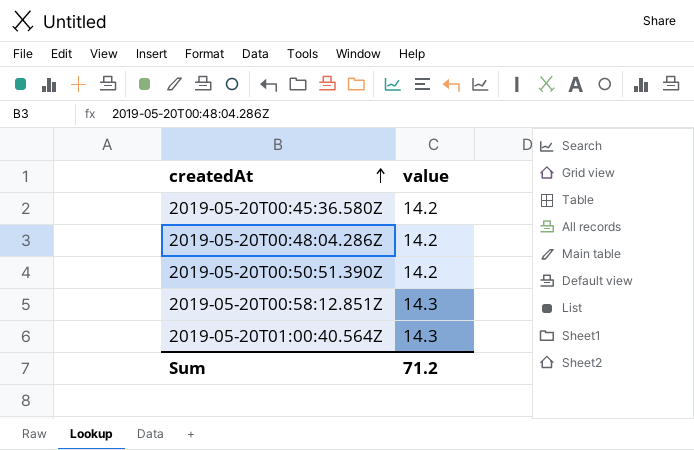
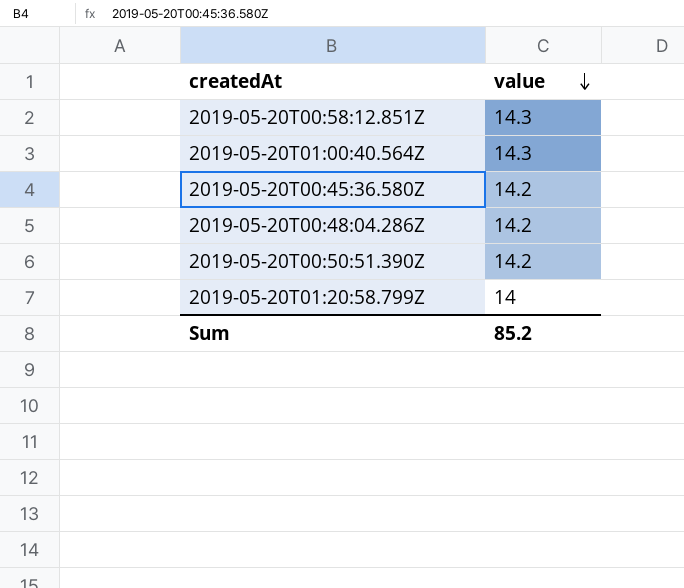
row order: createdAt ascending -> value descending
row 2019-05-20T01:20:58.799Z: none -> 14
Sum | value: 71.2 -> 85.2

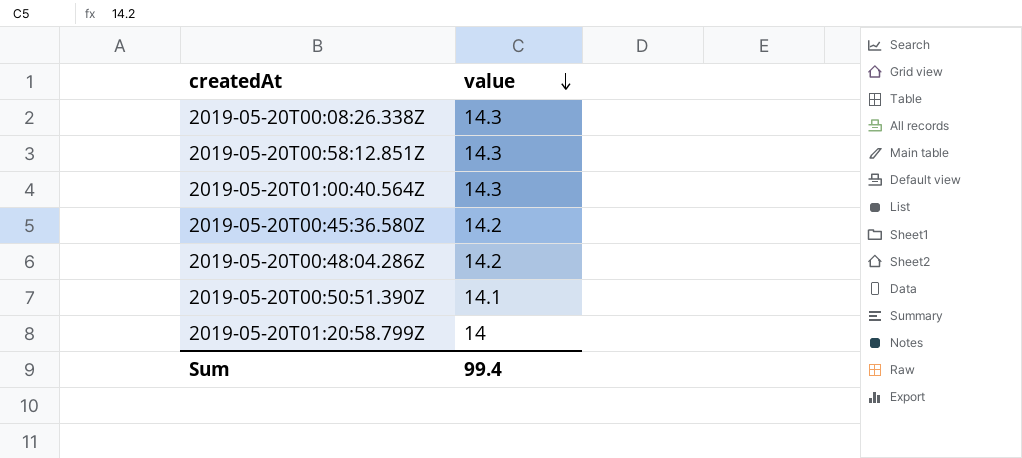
row 2019-05-20T00:08:26.338Z: none -> 14.3
2019-05-20T00:50:51.390Z | value: 14.2 -> 14.1
Sum | value: 85.2 -> 99.4

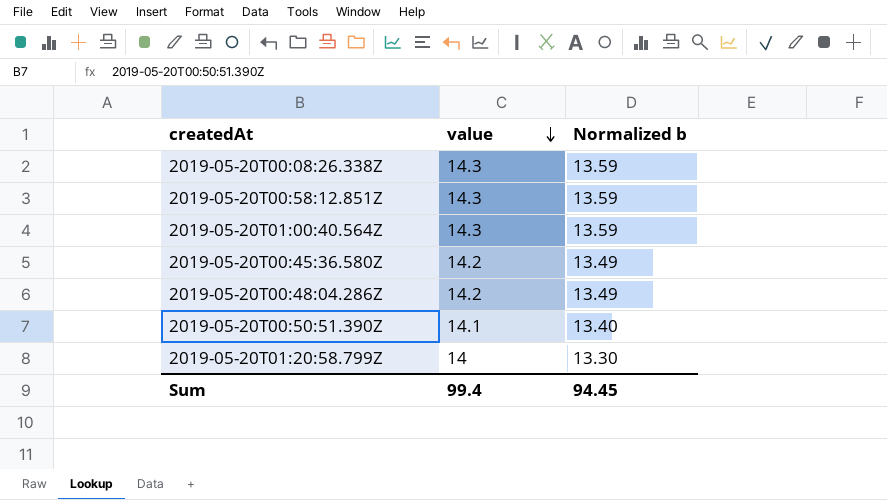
column Normalized b | formula: none -> [value] * 0.95

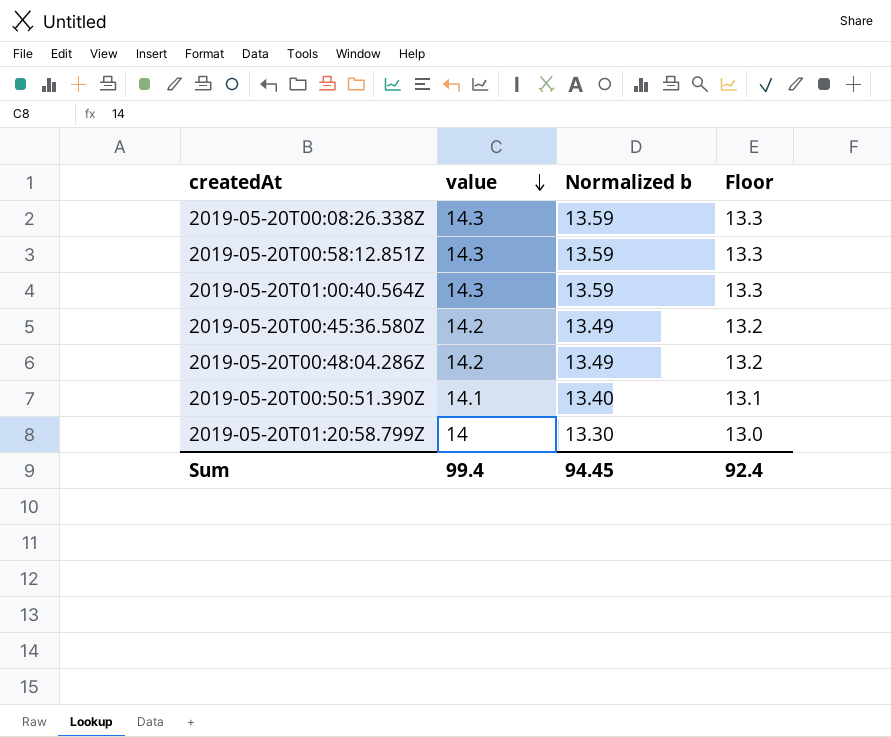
column Floor | formula: none -> [value] - 1

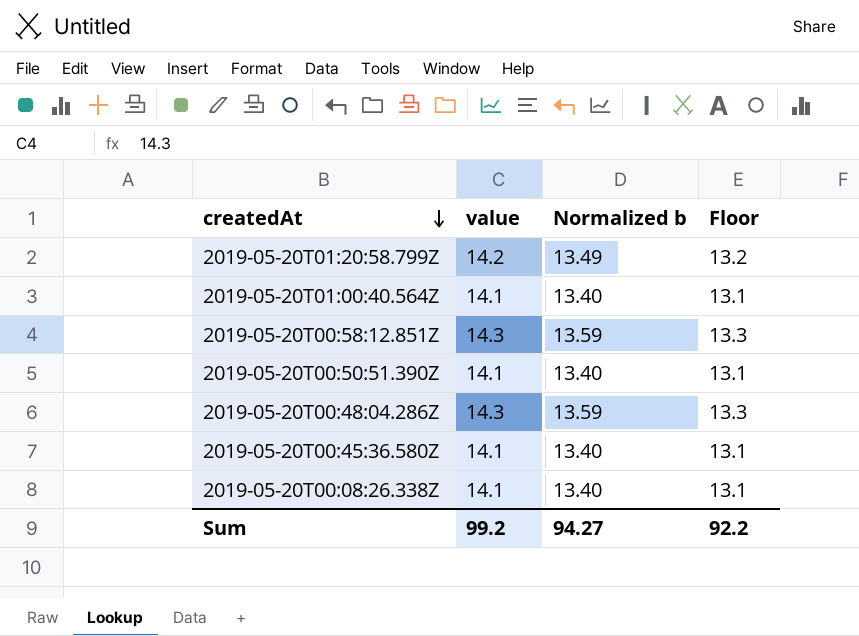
row order: value descending -> createdAt descending
2019-05-20T01:20:58.799Z | value: 14 -> 14.2
2019-05-20T01:20:58.799Z | Normalized b: 13.30 -> 13.49
2019-05-20T01:20:58.799Z | Floor: 13.0 -> 13.2
2019-05-20T01:00:40.564Z | value: 14.3 -> 14.1
2019-05-20T01:00:40.564Z | Normalized b: 13.59 -> 13.40
2019-05-20T01:00:40.564Z | Floor: 13.3 -> 13.1
2019-05-20T00:48:04.286Z | value: 14.2 -> 14.3
2019-05-20T00:48:04.286Z | Normalized b: 13.49 -> 13.59
2019-05-20T00:48:04.286Z | Floor: 13.2 -> 13.3
2019-05-20T00:45:36.580Z | value: 14.2 -> 14.1
2019-05-20T00:45:36.580Z | Normalized b: 13.49 -> 13.40
2019-05-20T00:45:36.580Z | Floor: 13.2 -> 13.1
2019-05-20T00:08:26.338Z | value: 14.3 -> 14.1
2019-05-20T00:08:26.338Z | Normalized b: 13.59 -> 13.40
2019-05-20T00:08:26.338Z | Floor: 13.3 -> 13.1
Sum | value: 99.4 -> 99.2
Sum | Normalized b: 94.45 -> 94.27
Sum | Floor: 92.4 -> 92.2

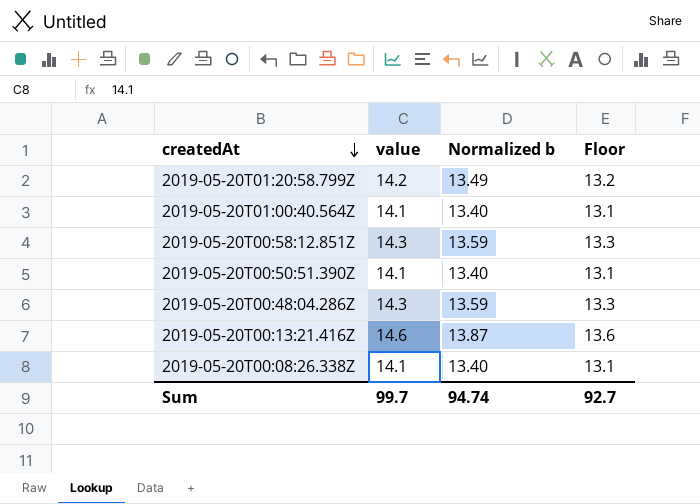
row 2019-05-20T00:45:36.580Z: 14.1 | 13.40 | 13.1 -> none
row 2019-05-20T00:13:21.416Z: none -> 14.6 | 13.87 | 13.6
Sum | value: 99.2 -> 99.7
Sum | Normalized b: 94.27 -> 94.74
Sum | Floor: 92.2 -> 92.7

